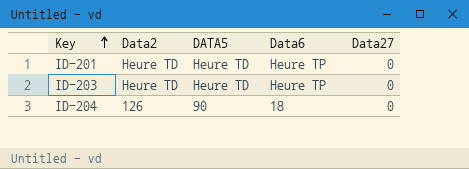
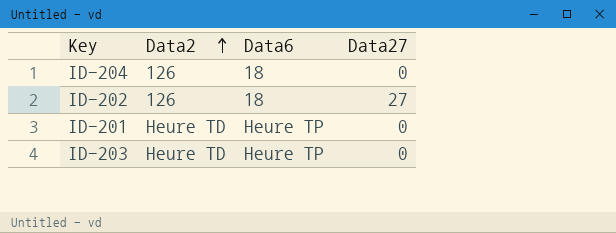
row order: Key ascending -> Data2 ascending
column DATA5 | position: 3 -> none
row ID-202: none -> 126 | 18 | 27

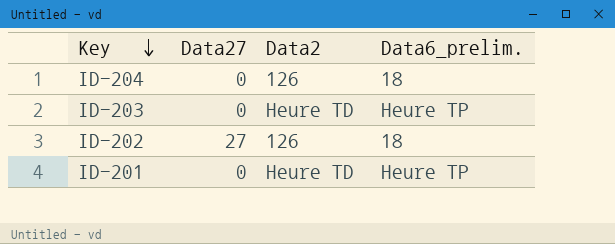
row order: Data2 ascending -> Key descending
column Data27 | position: 4 -> 2
column name: Data6 -> Data6_prelim.

